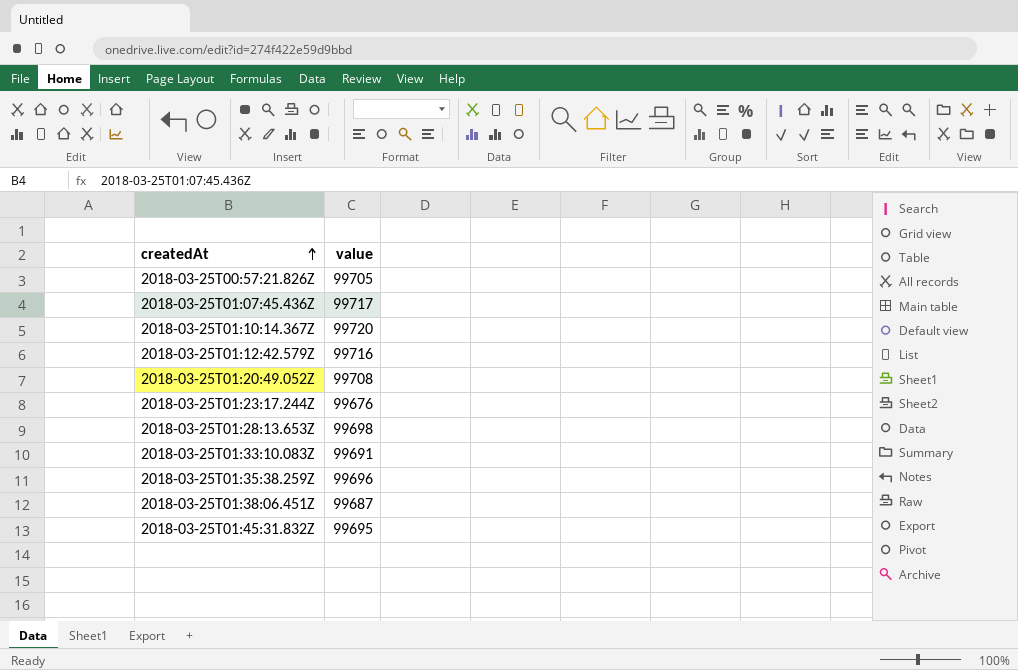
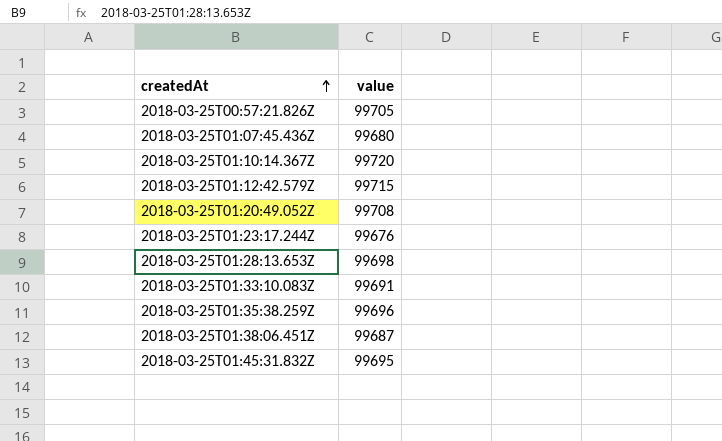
2018-03-25T01:07:45.436Z | value: 99717 -> 99680
2018-03-25T01:12:42.579Z | value: 99716 -> 99715

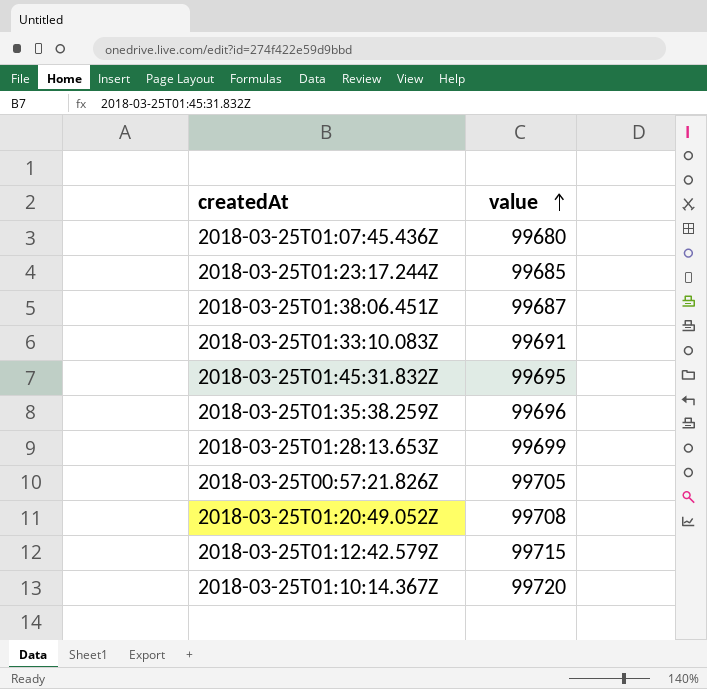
row order: createdAt ascending -> value ascending
2018-03-25T01:23:17.244Z | value: 99676 -> 99685
2018-03-25T01:28:13.653Z | value: 99698 -> 99699

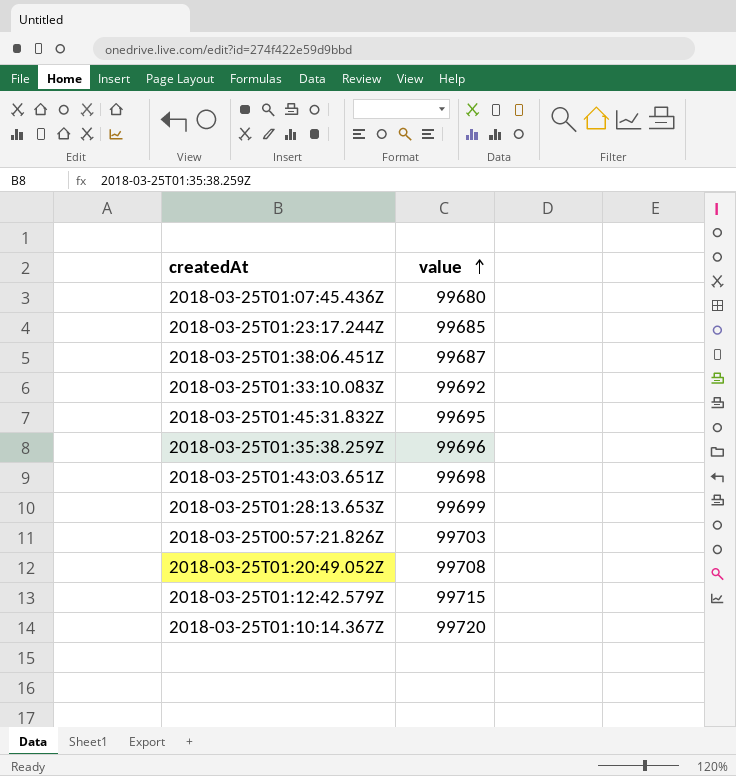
2018-03-25T01:33:10.083Z | value: 99691 -> 99692
row 2018-03-25T01:43:03.651Z: none -> 99698
2018-03-25T00:57:21.826Z | value: 99705 -> 99703

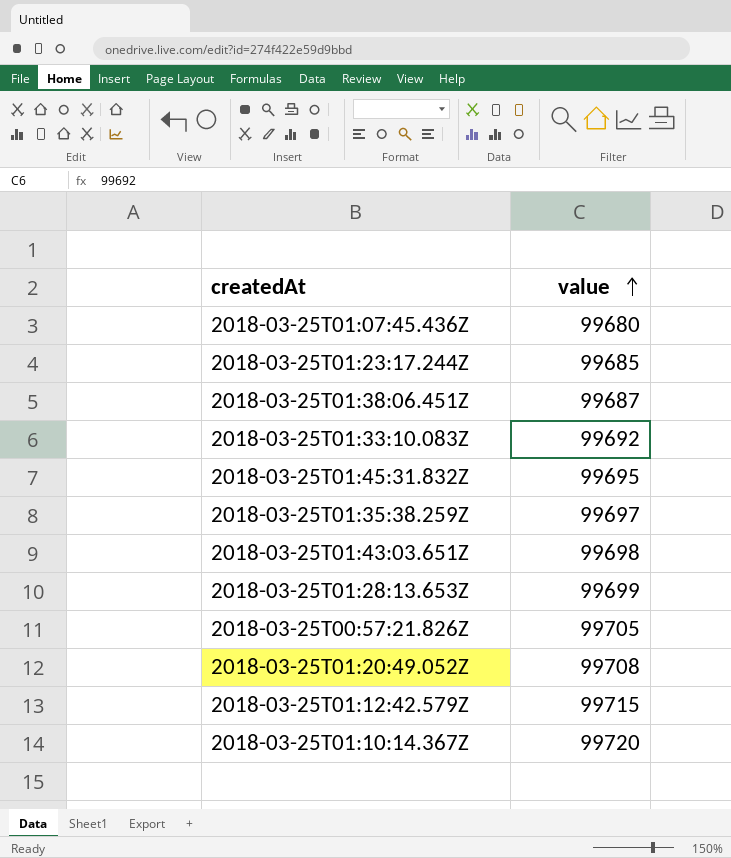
2018-03-25T01:35:38.259Z | value: 99696 -> 99697
2018-03-25T00:57:21.826Z | value: 99703 -> 99705

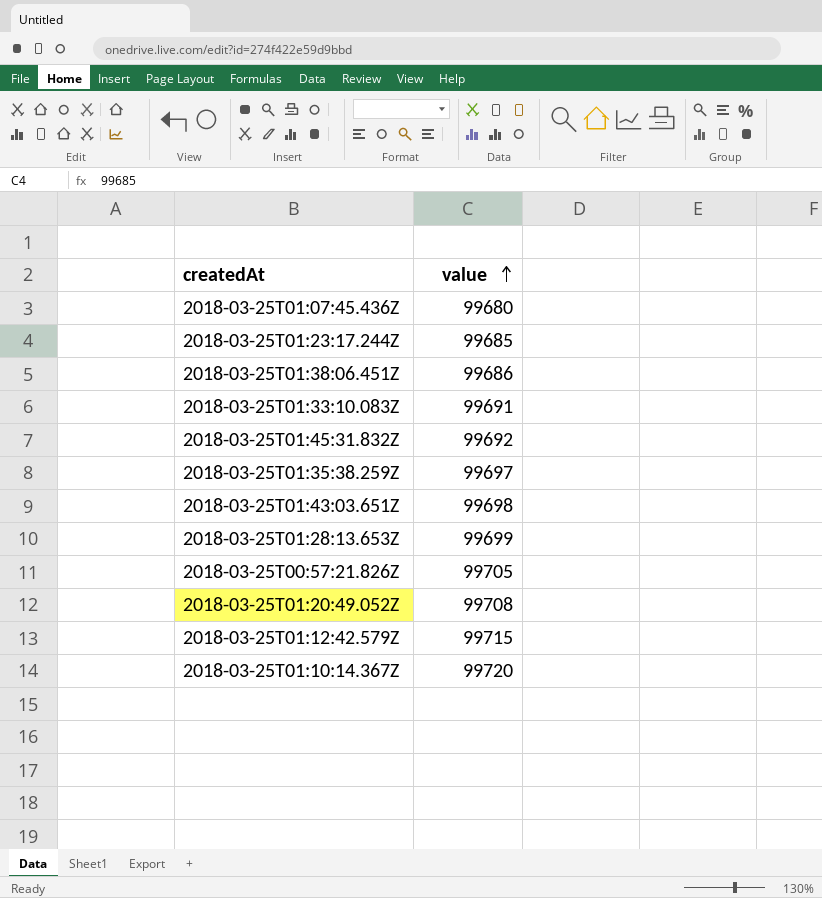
2018-03-25T01:38:06.451Z | value: 99687 -> 99686
2018-03-25T01:33:10.083Z | value: 99692 -> 99691
2018-03-25T01:45:31.832Z | value: 99695 -> 99692

